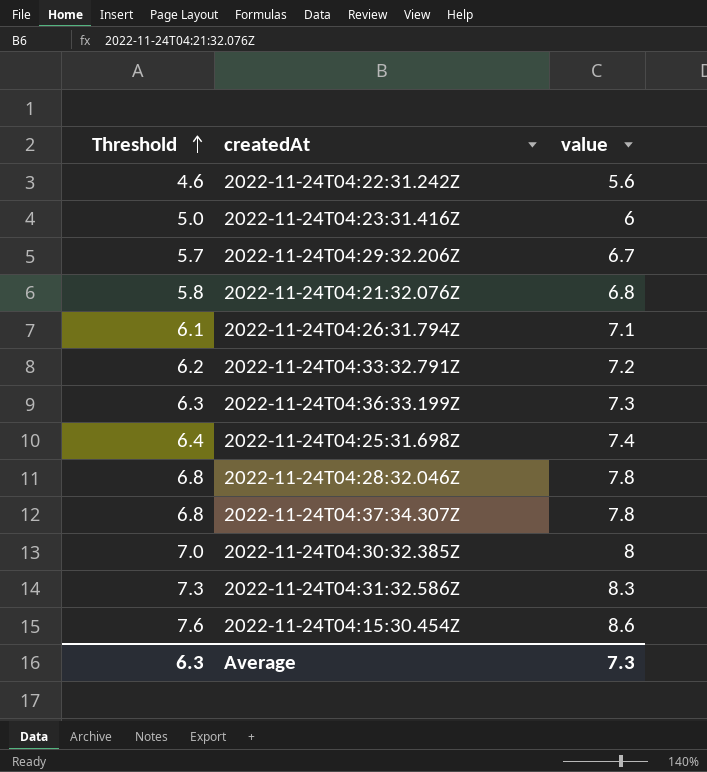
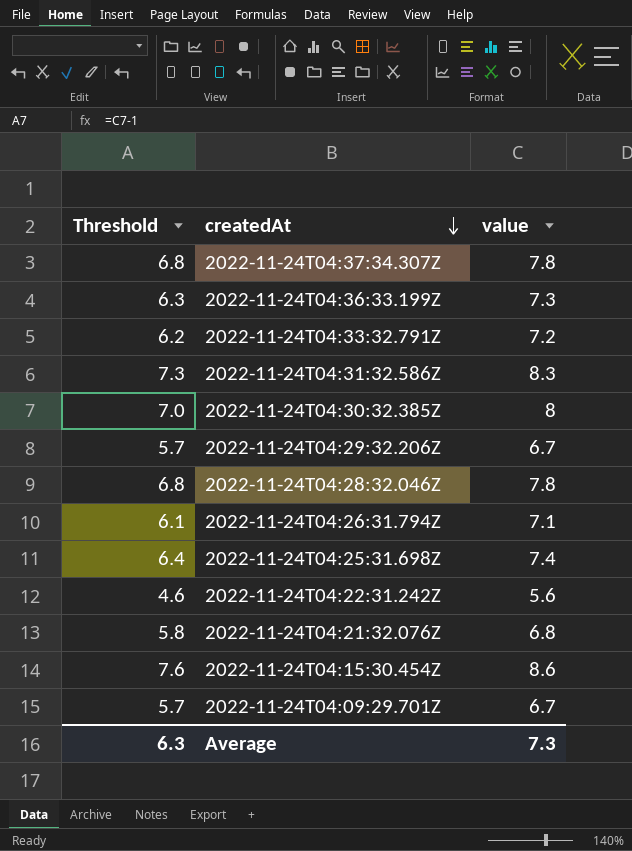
row order: Threshold ascending -> createdAt descending
row 2022-11-24T04:23:31.416Z: 5.0 | 6 -> none
row 2022-11-24T04:09:29.701Z: none -> 5.7 | 6.7

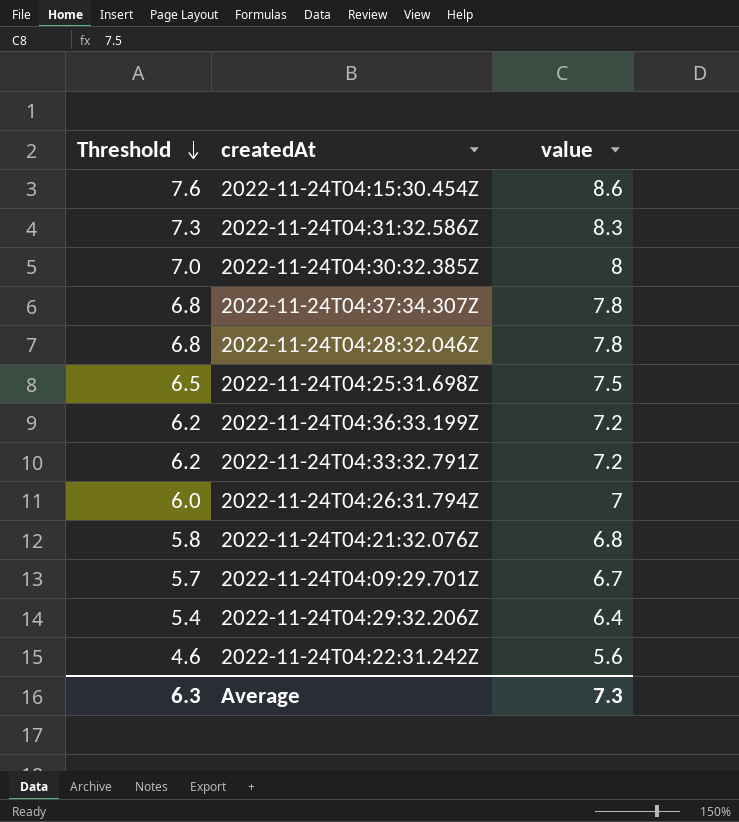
row order: createdAt descending -> Threshold descending
2022-11-24T04:25:31.698Z | Threshold: 6.4 -> 6.5
2022-11-24T04:25:31.698Z | value: 7.4 -> 7.5
2022-11-24T04:36:33.199Z | Threshold: 6.3 -> 6.2
2022-11-24T04:36:33.199Z | value: 7.3 -> 7.2
2022-11-24T04:26:31.794Z | Threshold: 6.1 -> 6.0
2022-11-24T04:26:31.794Z | value: 7.1 -> 7
2022-11-24T04:29:32.206Z | Threshold: 5.7 -> 5.4
2022-11-24T04:29:32.206Z | value: 6.7 -> 6.4

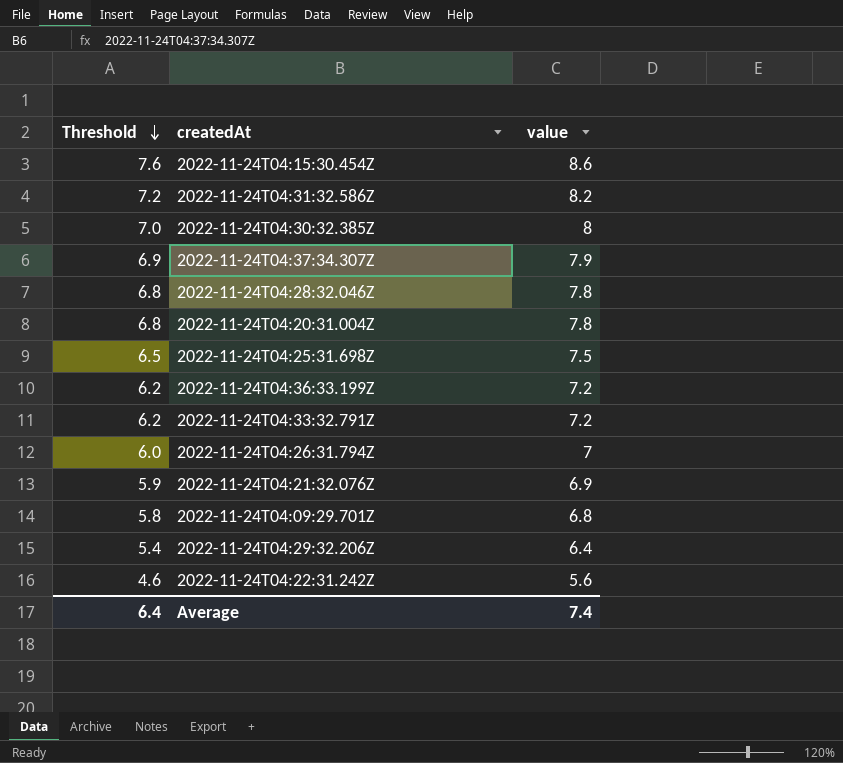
2022-11-24T04:31:32.586Z | Threshold: 7.3 -> 7.2
2022-11-24T04:31:32.586Z | value: 8.3 -> 8.2
2022-11-24T04:37:34.307Z | Threshold: 6.8 -> 6.9
2022-11-24T04:37:34.307Z | value: 7.8 -> 7.9
row 2022-11-24T04:20:31.004Z: none -> 6.8 | 7.8
2022-11-24T04:21:32.076Z | Threshold: 5.8 -> 5.9
2022-11-24T04:21:32.076Z | value: 6.8 -> 6.9
2022-11-24T04:09:29.701Z | Threshold: 5.7 -> 5.8
2022-11-24T04:09:29.701Z | value: 6.7 -> 6.8
Average | Threshold: 6.3 -> 6.4
Average | value: 7.3 -> 7.4

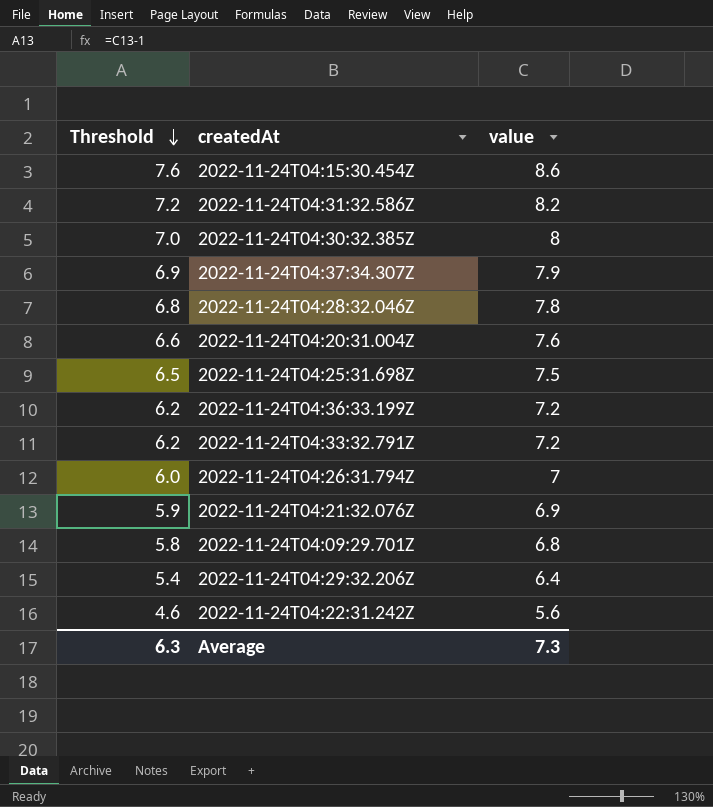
2022-11-24T04:20:31.004Z | Threshold: 6.8 -> 6.6
2022-11-24T04:20:31.004Z | value: 7.8 -> 7.6
Average | Threshold: 6.4 -> 6.3
Average | value: 7.4 -> 7.3

